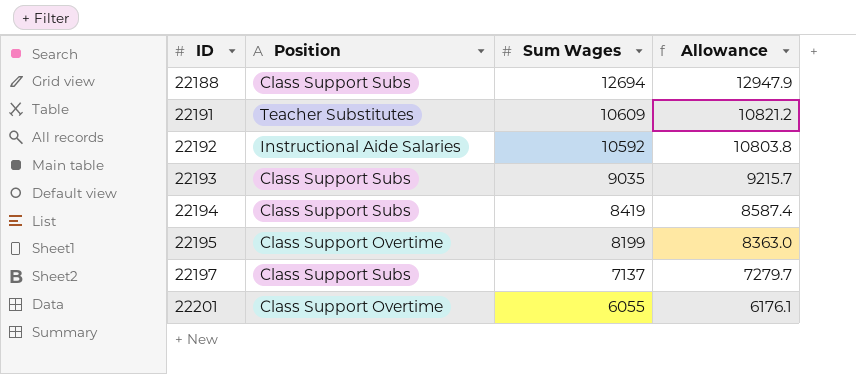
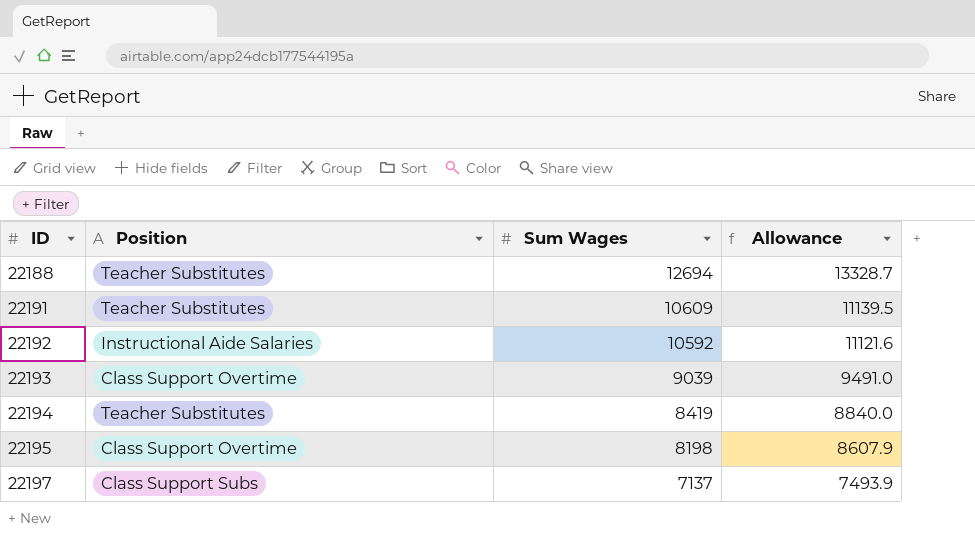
column Allowance | formula: [Sum Wages] * 1.02 -> [Sum Wages] * 1.05
row 22201: Class Support Overtime | 6055 | 6176.1 -> none
22188 | Position: Class Support Subs -> Teacher Substitutes
22193 | Position: Class Support Subs -> Class Support Overtime
22193 | Sum Wages: 9035 -> 9039
22194 | Position: Class Support Subs -> Teacher Substitutes
22195 | Sum Wages: 8199 -> 8198

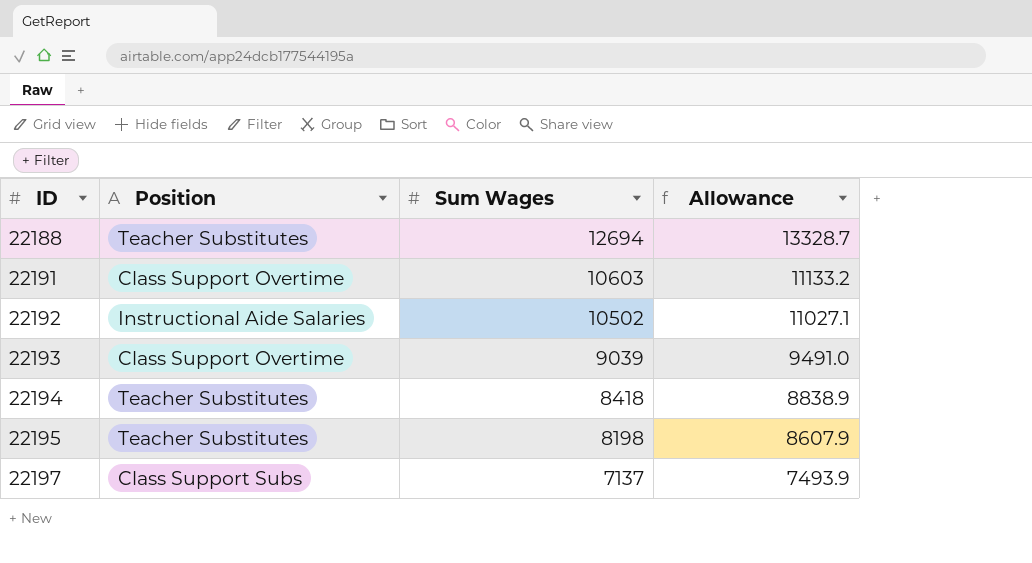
22191 | Position: Teacher Substitutes -> Class Support Overtime
22191 | Sum Wages: 10609 -> 10603
22191 | Allowance: 11139.5 -> 11133.2
22192 | Sum Wages: 10592 -> 10502
22192 | Allowance: 11121.6 -> 11027.1
22194 | Sum Wages: 8419 -> 8418
22194 | Allowance: 8840.0 -> 8838.9
22195 | Position: Class Support Overtime -> Teacher Substitutes

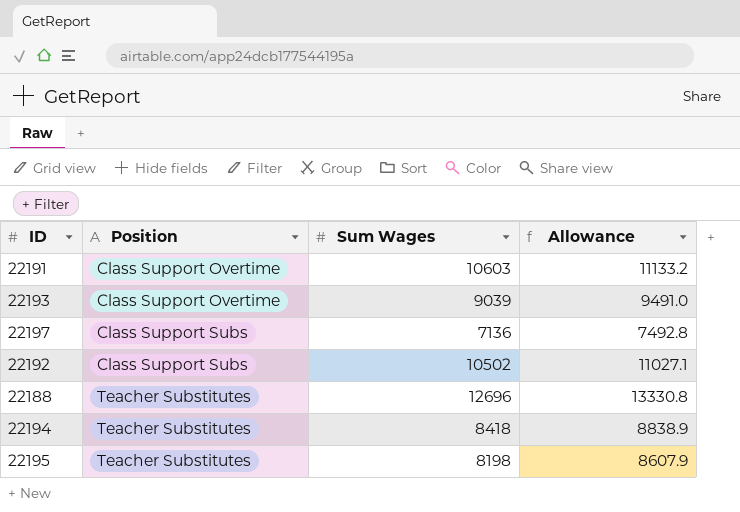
row order: ID ascending -> Position ascending
22197 | Sum Wages: 7137 -> 7136
22197 | Allowance: 7493.9 -> 7492.8
22192 | Position: Instructional Aide Salaries -> Class Support Subs
22188 | Sum Wages: 12694 -> 12696
22188 | Allowance: 13328.7 -> 13330.8

